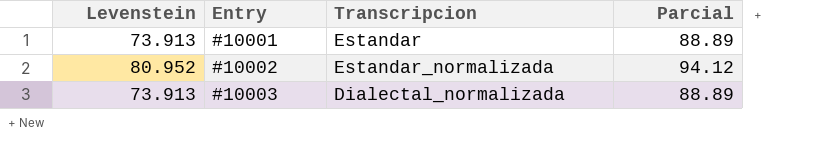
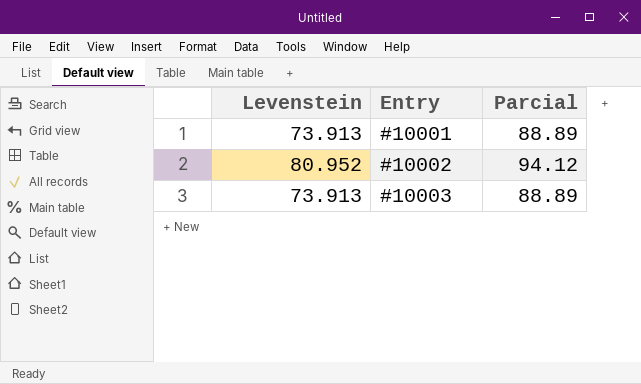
column Transcripcion | position: 3 -> none

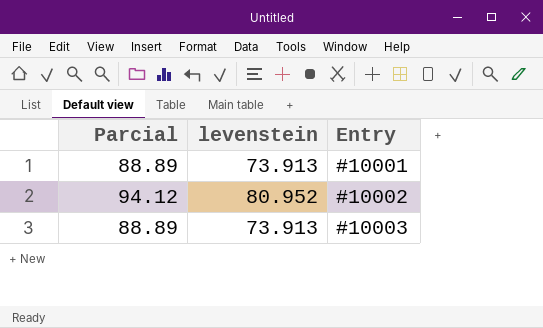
column Parcial | position: 3 -> 1
column name: Levenstein -> levenstein

